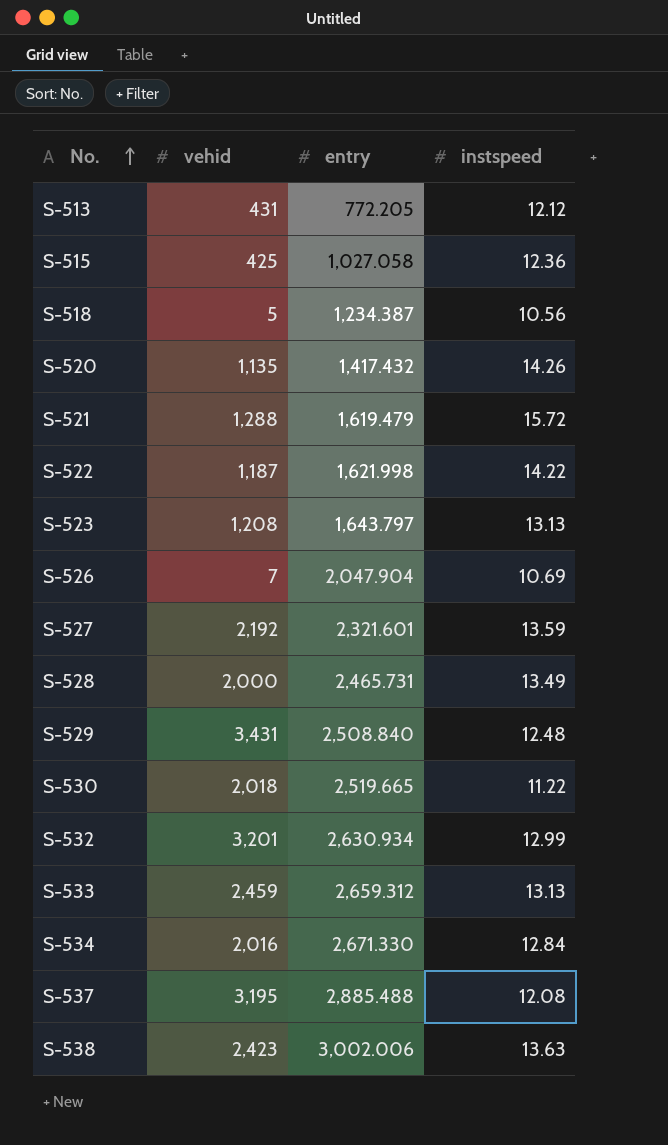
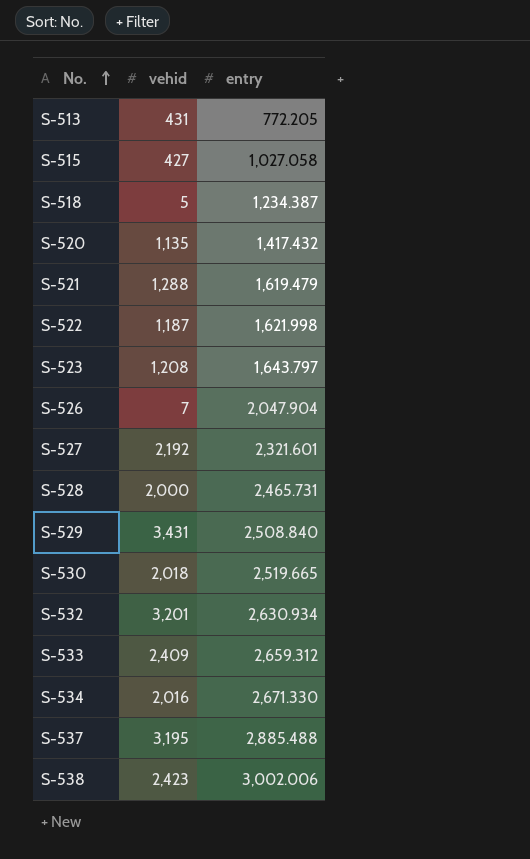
column instspeed | position: 4 -> none
S-515 | vehid: 425 -> 427
S-533 | vehid: 2,459 -> 2,409

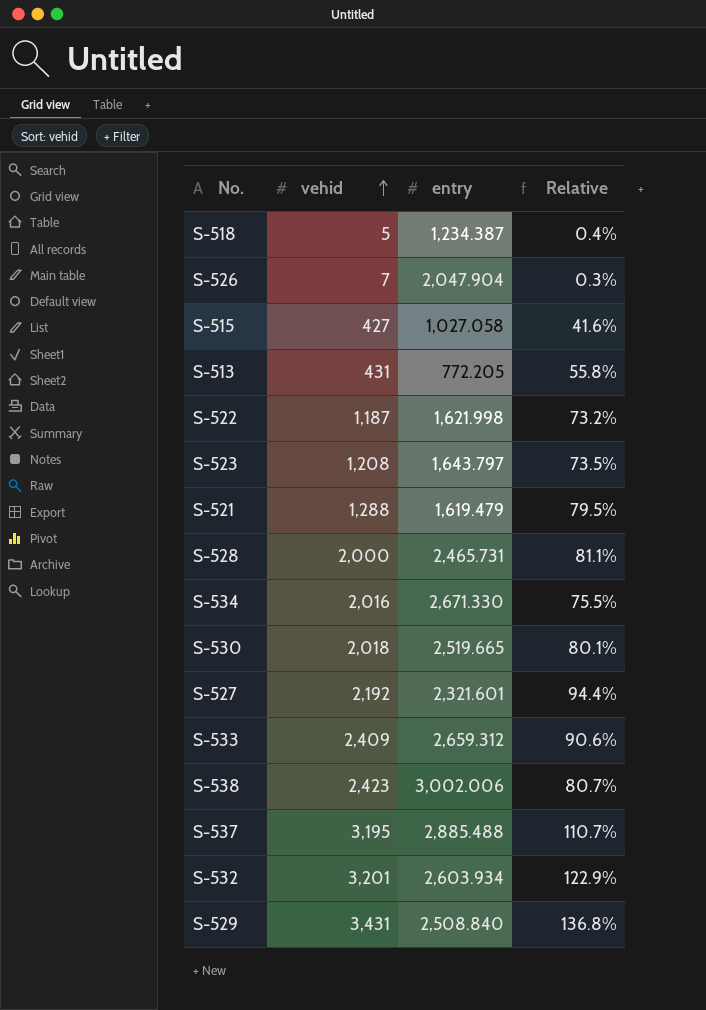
row order: No. ascending -> vehid ascending
column Relative | formula: none -> [vehid] / [entry]
row S-520: 1,135 | 1,417.432 -> none
S-532 | entry: 2,630.934 -> 2,603.934

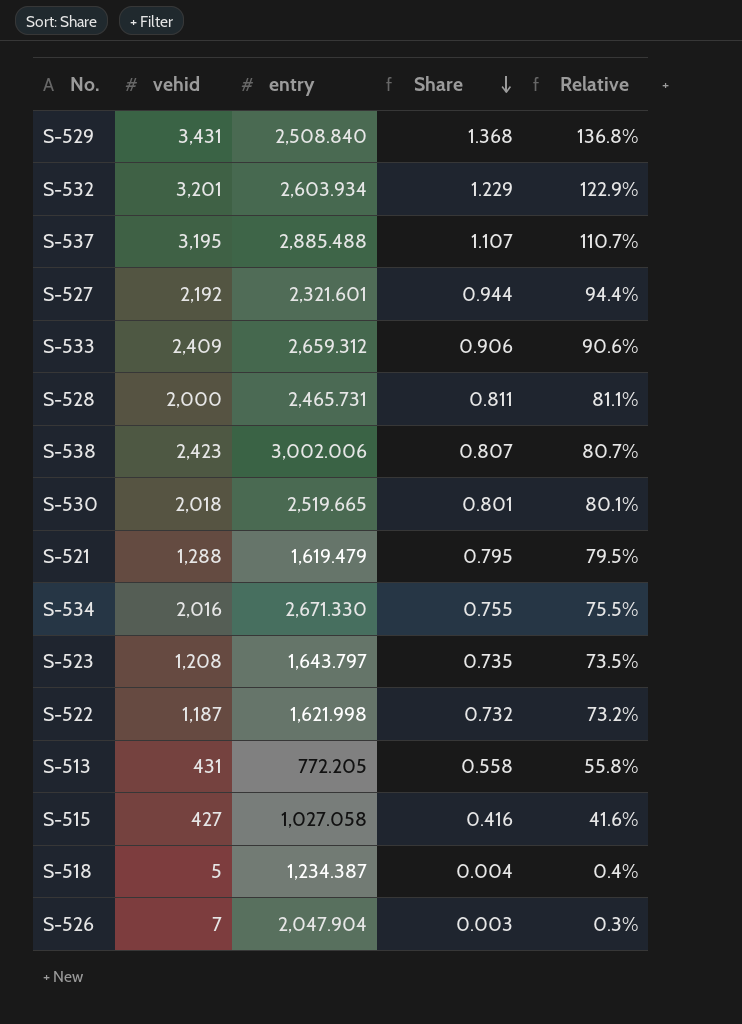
row order: vehid ascending -> Share descending
column Share | formula: none -> [vehid] / [entry]

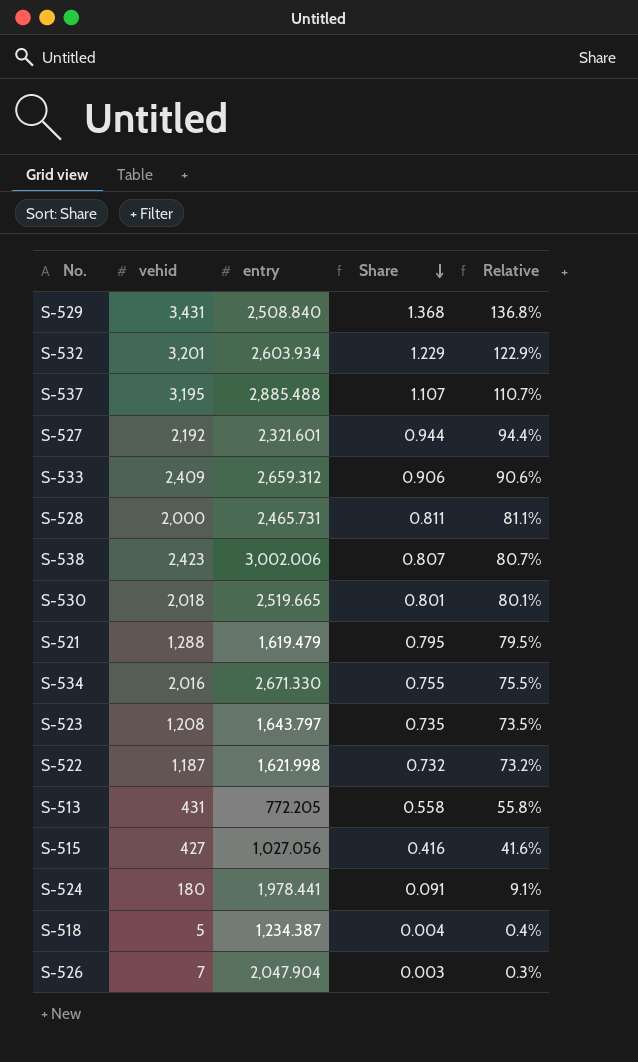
S-515 | entry: 1,027.058 -> 1,027.056
row S-524: none -> 180 | 1,978.441 | 0.091 | 9.1%

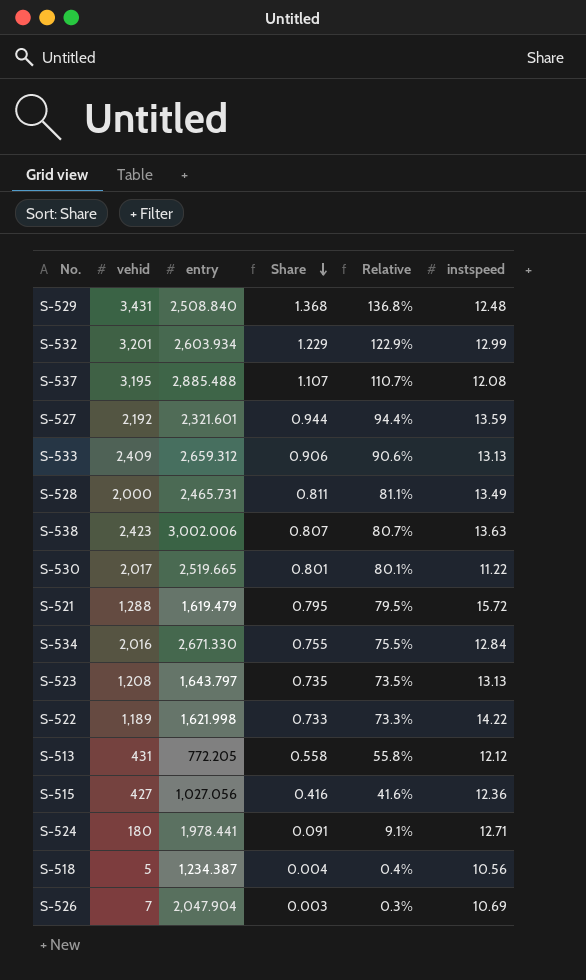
column instspeed | position: none -> 6
S-530 | vehid: 2,018 -> 2,017
S-522 | vehid: 1,187 -> 1,189
S-522 | Share: 0.732 -> 0.733
S-522 | Relative: 73.2% -> 73.3%

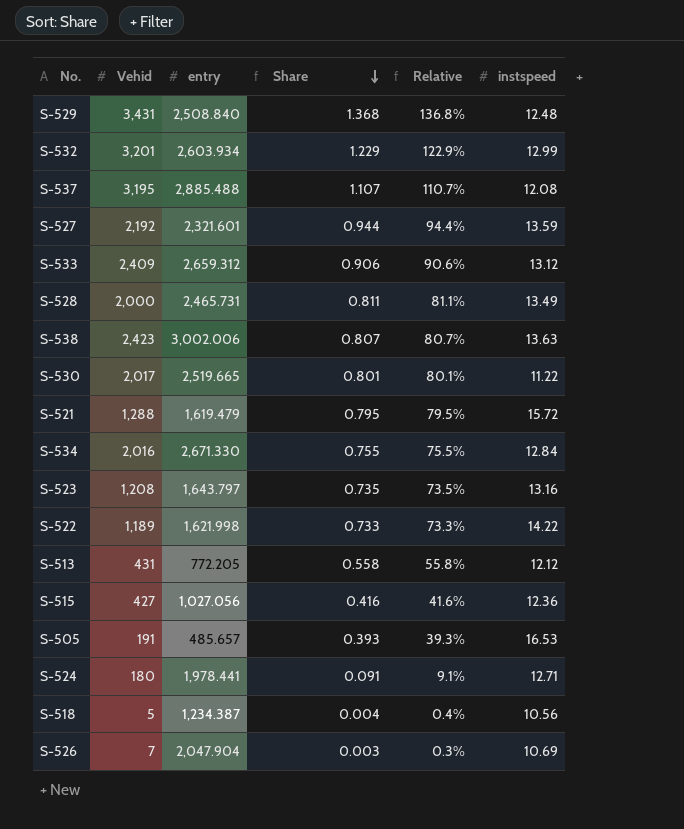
column name: vehid -> Vehid
S-533 | instspeed: 13.13 -> 13.12
S-523 | instspeed: 13.13 -> 13.16
row S-505: none -> 191 | 485.657 | 0.393 | 39.3% | 16.53

